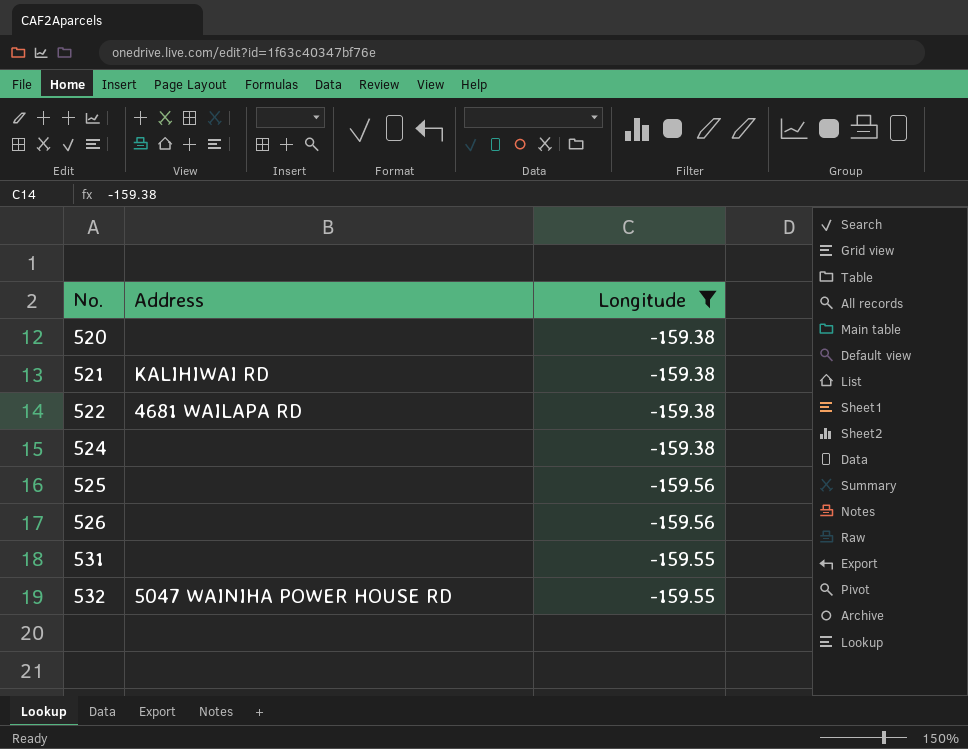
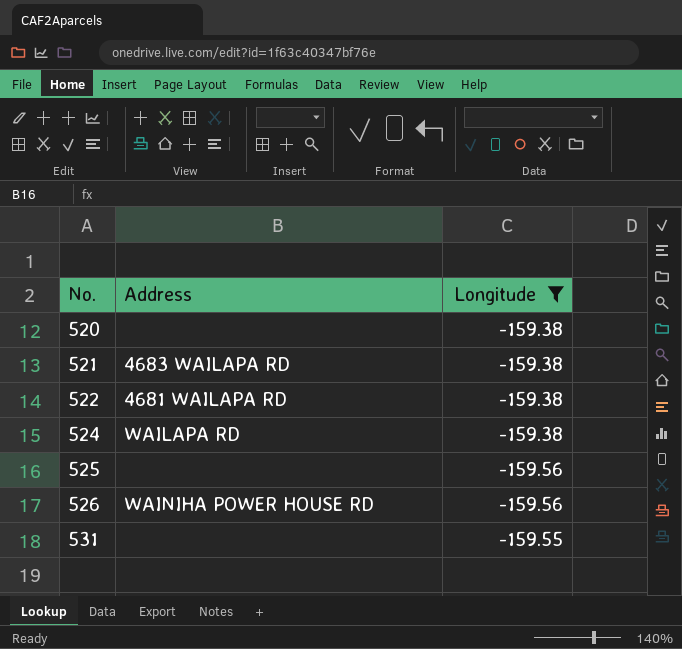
row 532: 5047 WAINIHA POWER HOUSE RD | -159.55 -> none
521 | Address: KALIHIWAI RD -> 4683 WAILAPA RD
524 | Address: none -> WAILAPA RD
526 | Address: none -> WAINIHA POWER HOUSE RD

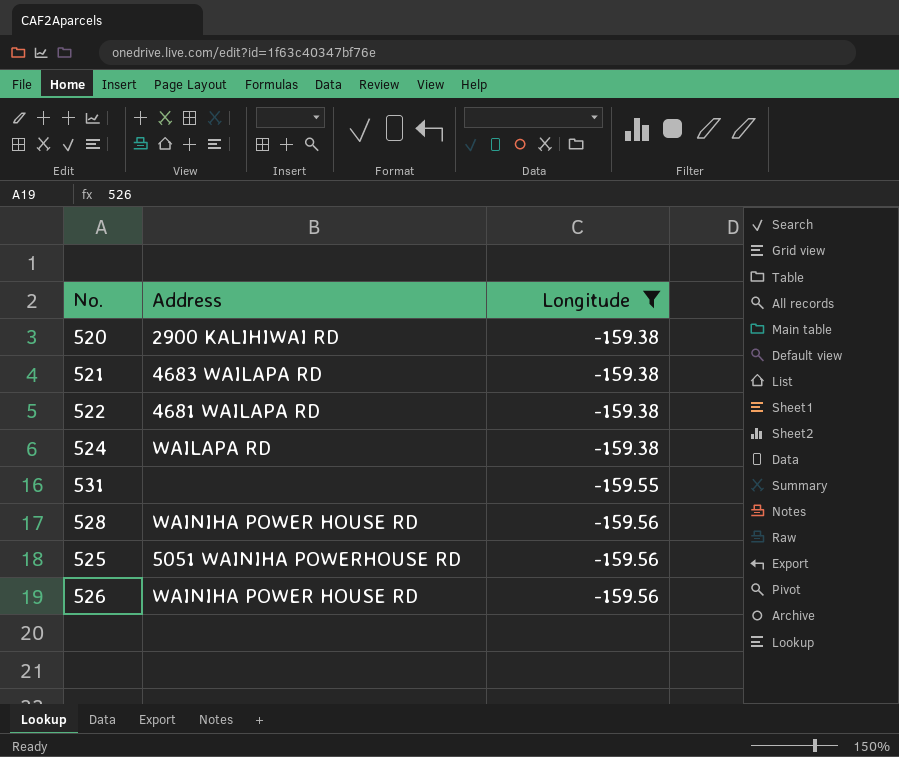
row order: No. ascending -> Longitude descending
520 | Address: none -> 2900 KALIHIWAI RD
row 528: none -> WAINIHA POWER HOUSE RD | -159.56
525 | Address: none -> 5051 WAINIHA POWERHOUSE RD

